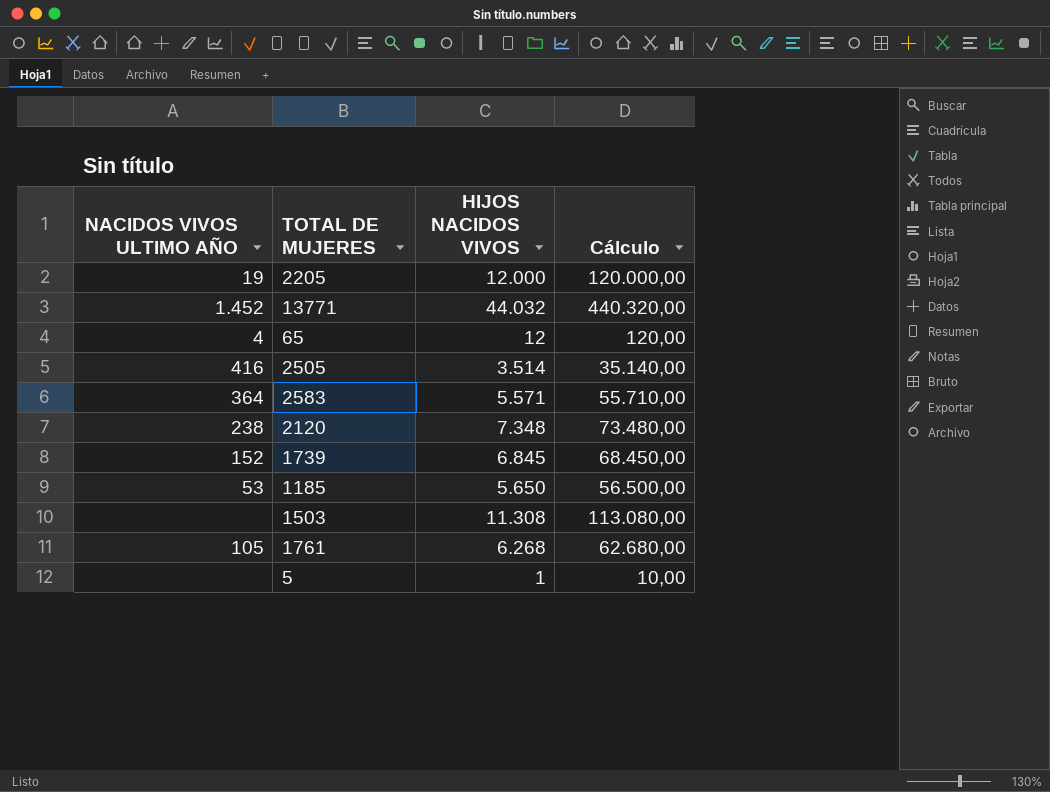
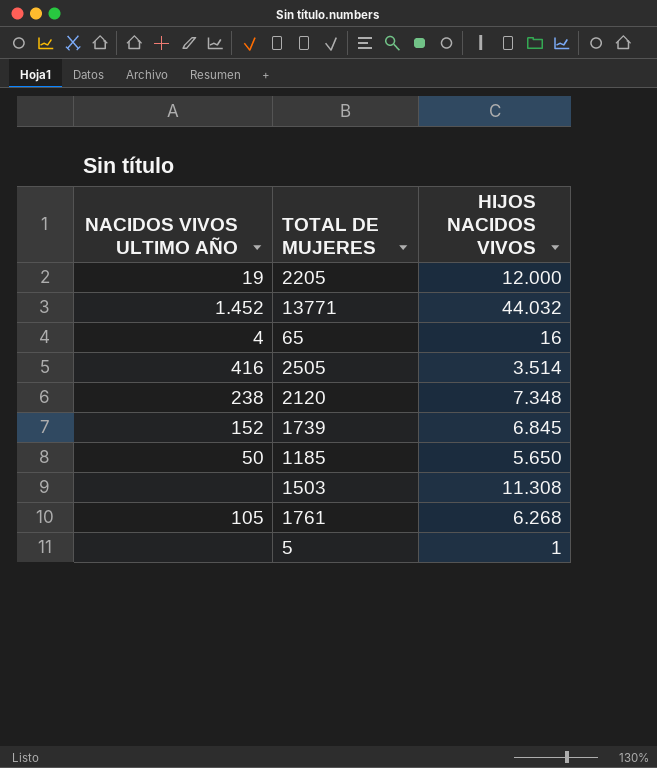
column Cálculo | formula: [HIJOS NACIDOS VIVOS] * 10 -> none
row 2583: 364 | 5.571 | 55.710,00 -> none
65 | HIJOS NACIDOS VIVOS: 12 -> 16
1185 | NACIDOS VIVOS ULTIMO AÑO: 53 -> 50

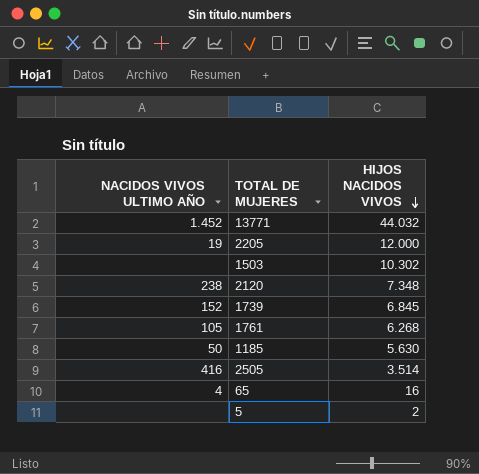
row order: none -> HIJOS NACIDOS VIVOS descending
1503 | HIJOS NACIDOS VIVOS: 11.308 -> 10.302
1185 | HIJOS NACIDOS VIVOS: 5.650 -> 5.630
5 | HIJOS NACIDOS VIVOS: 1 -> 2

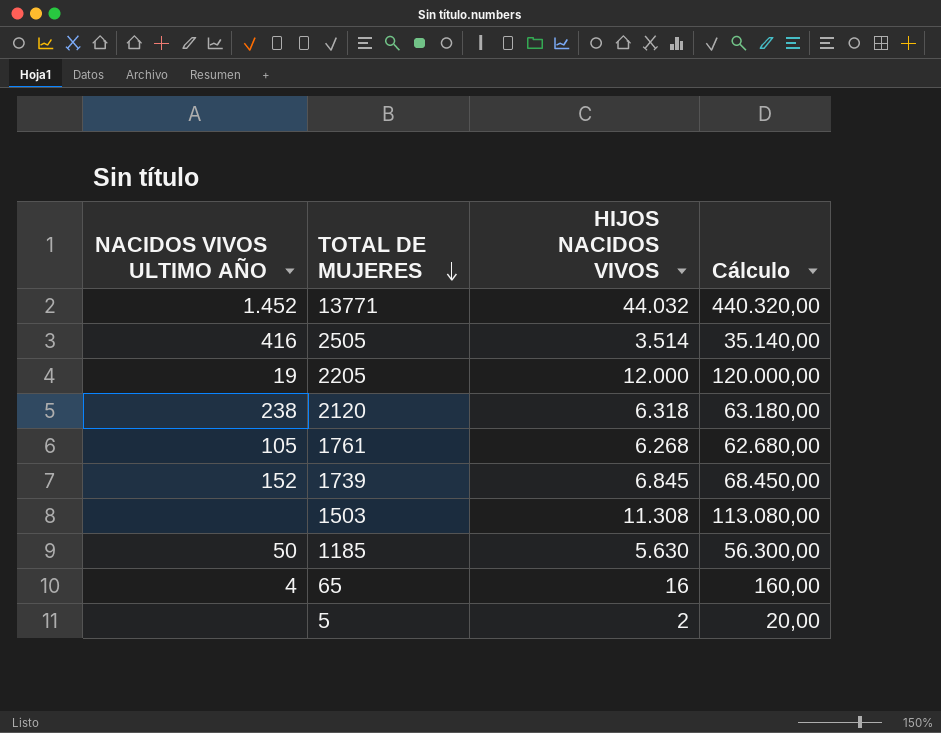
row order: HIJOS NACIDOS VIVOS descending -> TOTAL DE MUJERES descending
column Cálculo | formula: none -> [HIJOS NACIDOS VIVOS] * 10
2120 | HIJOS NACIDOS VIVOS: 7.348 -> 6.318
1503 | HIJOS NACIDOS VIVOS: 10.302 -> 11.308

